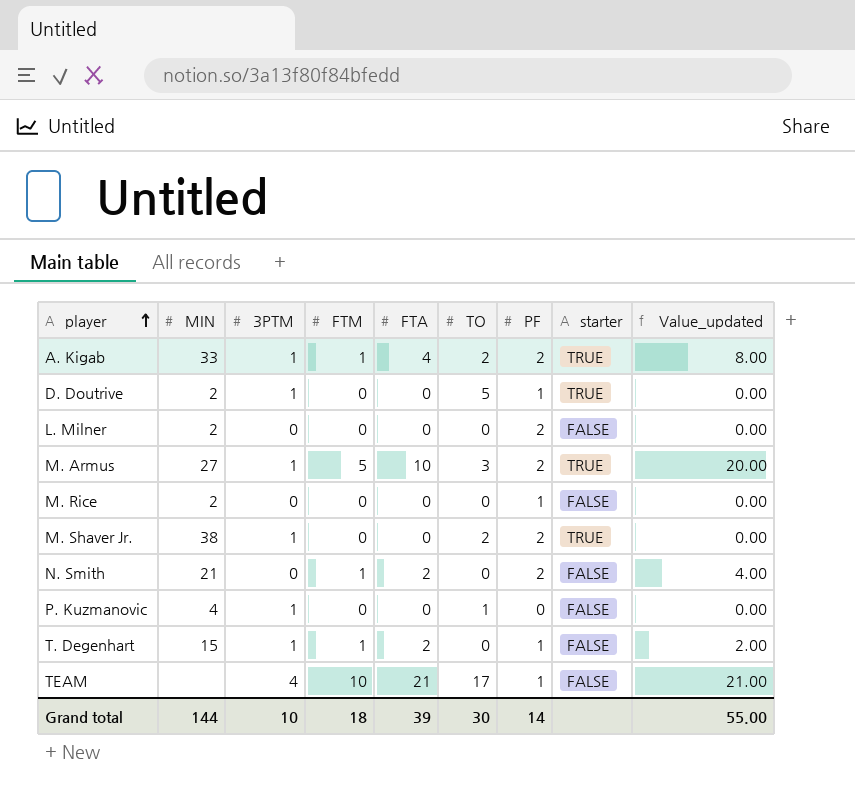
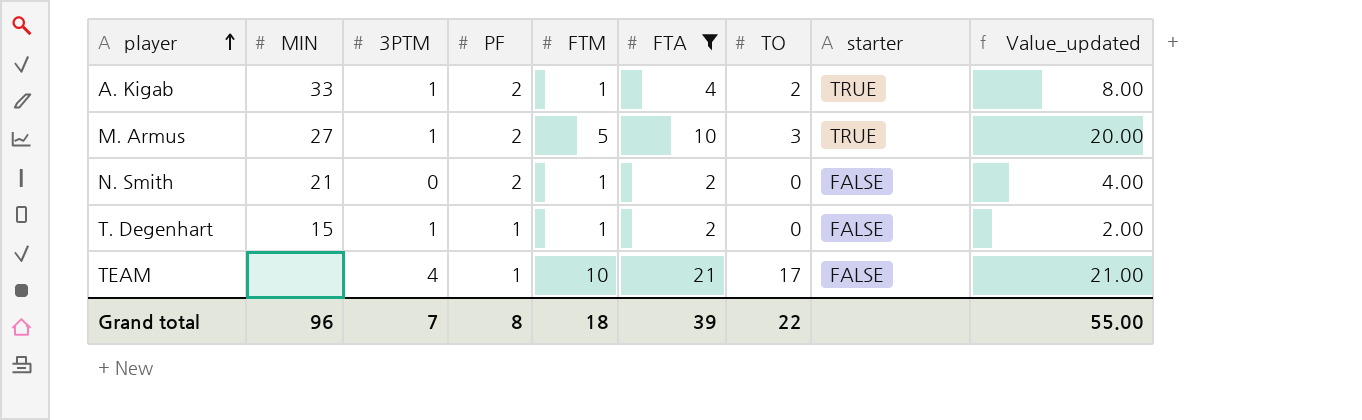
filter: none -> FTA != 0
column PF | position: 7 -> 4
Grand total | MIN: 144 -> 96
Grand total | 3PTM: 10 -> 7
Grand total | PF: 14 -> 8
Grand total | TO: 30 -> 22

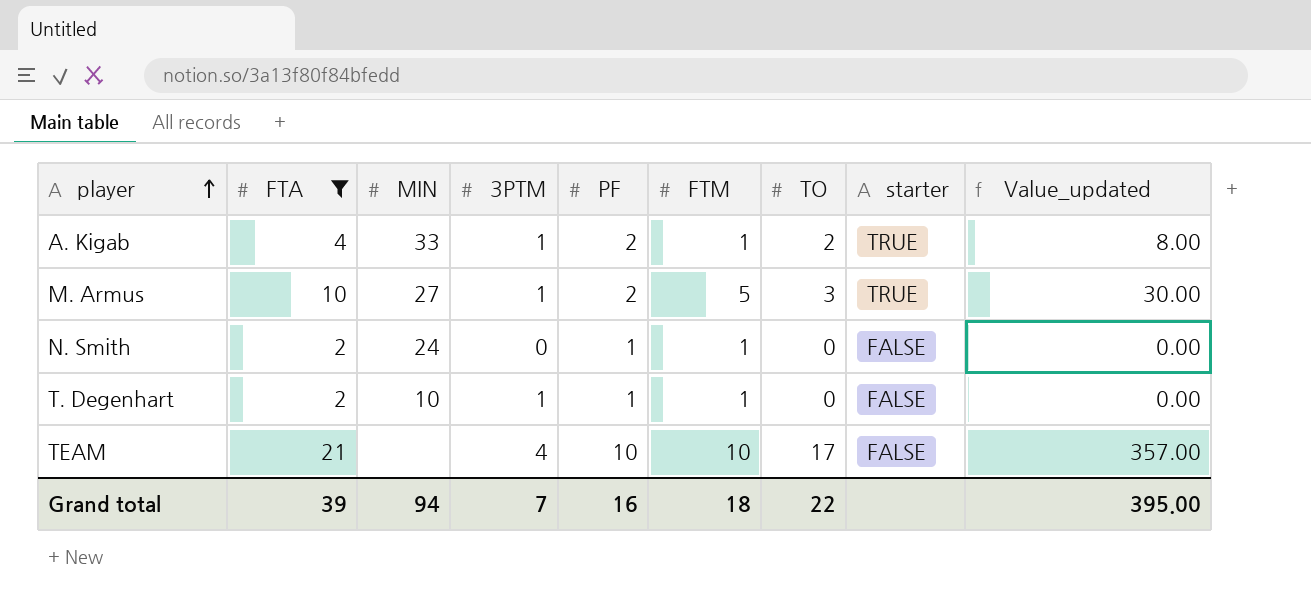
column FTA | position: 6 -> 2
column Value_updated | formula: [PF] * [FTA] -> [FTA] * [TO]
N. Smith | MIN: 21 -> 24
N. Smith | PF: 2 -> 1
T. Degenhart | MIN: 15 -> 10
TEAM | PF: 1 -> 10
Grand total | MIN: 96 -> 94
Grand total | PF: 8 -> 16
Grand total | Value_updated: 55.00 -> 395.00

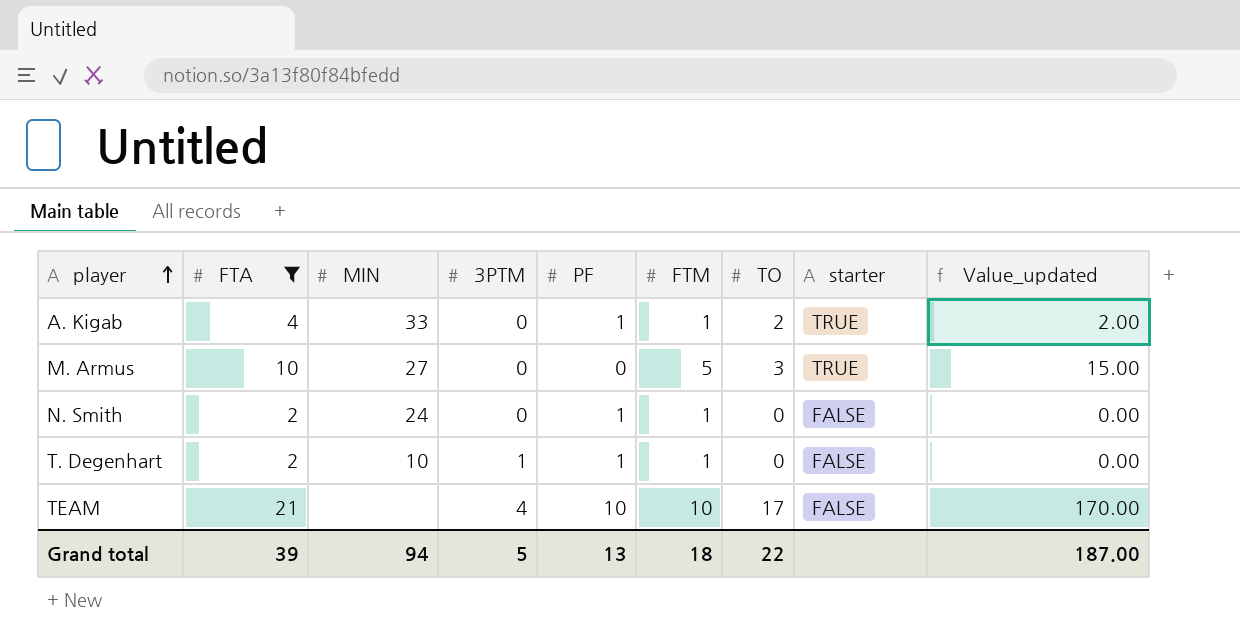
column Value_updated | formula: [FTA] * [TO] -> [FTM] * [TO]
A. Kigab | 3PTM: 1 -> 0
A. Kigab | PF: 2 -> 1
M. Armus | 3PTM: 1 -> 0
M. Armus | PF: 2 -> 0
Grand total | 3PTM: 7 -> 5
Grand total | PF: 16 -> 13
Grand total | Value_updated: 395.00 -> 187.00

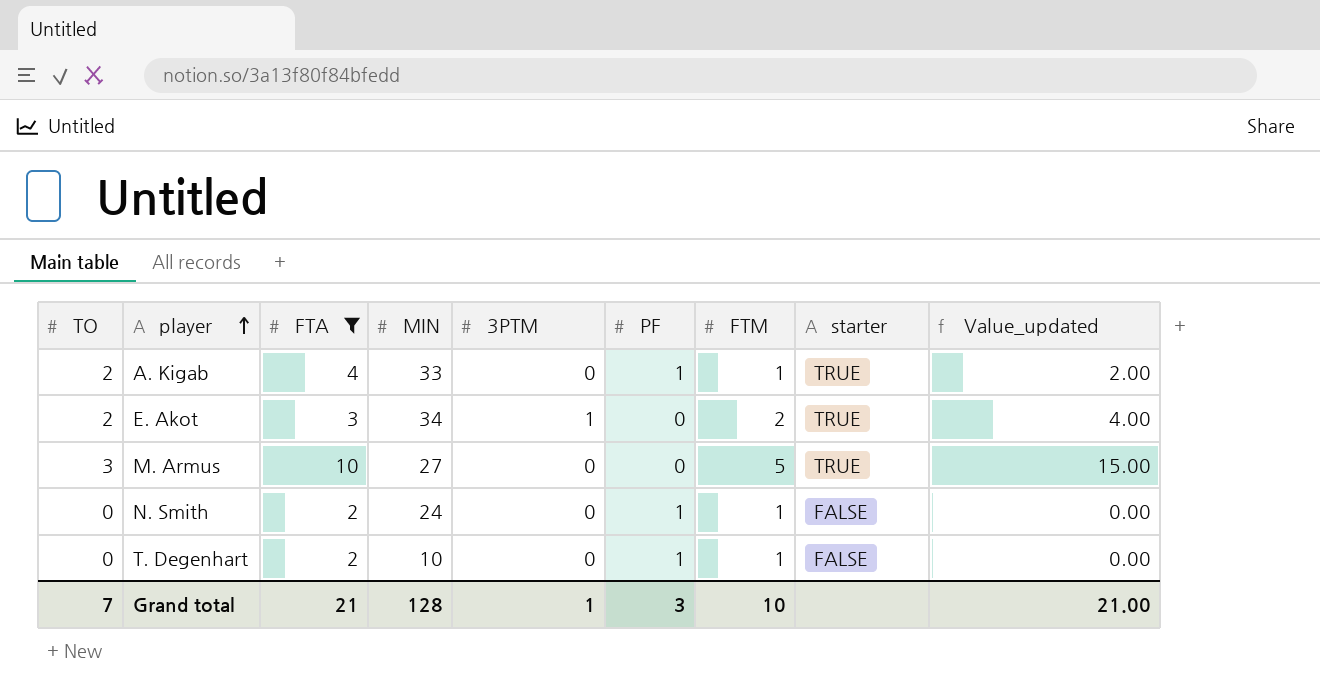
column TO | position: 7 -> 1
row TEAM: 21 | none | 4 | 10 | 10 | 17 | FALSE | 170.00 -> none
row E. Akot: none -> 2 | 3 | 34 | 1 | 0 | 2 | TRUE | 4.00
T. Degenhart | 3PTM: 1 -> 0
Grand total | TO: 22 -> 7
Grand total | FTA: 39 -> 21
Grand total | MIN: 94 -> 128
Grand total | 3PTM: 5 -> 1
Grand total | PF: 13 -> 3
Grand total | FTM: 18 -> 10
Grand total | Value_updated: 187.00 -> 21.00

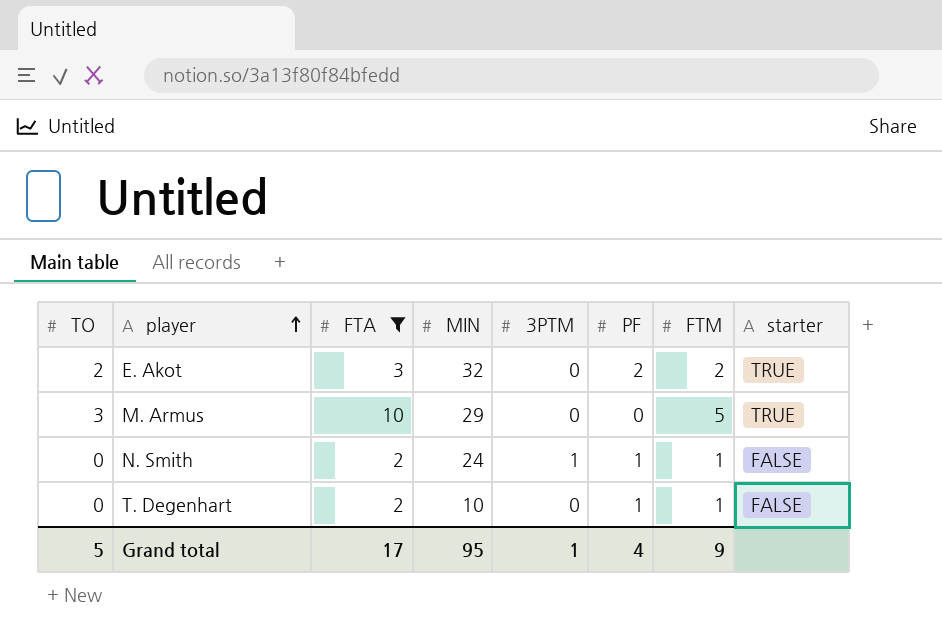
column Value_updated | formula: [TO] * [FTM] -> none
row A. Kigab: 2 | 4 | 33 | 0 | 1 | 1 | TRUE | 2.00 -> none
E. Akot | MIN: 34 -> 32
E. Akot | 3PTM: 1 -> 0
E. Akot | PF: 0 -> 2
M. Armus | MIN: 27 -> 29
N. Smith | 3PTM: 0 -> 1
Grand total | TO: 7 -> 5
Grand total | FTA: 21 -> 17
Grand total | MIN: 128 -> 95
Grand total | PF: 3 -> 4
Grand total | FTM: 10 -> 9

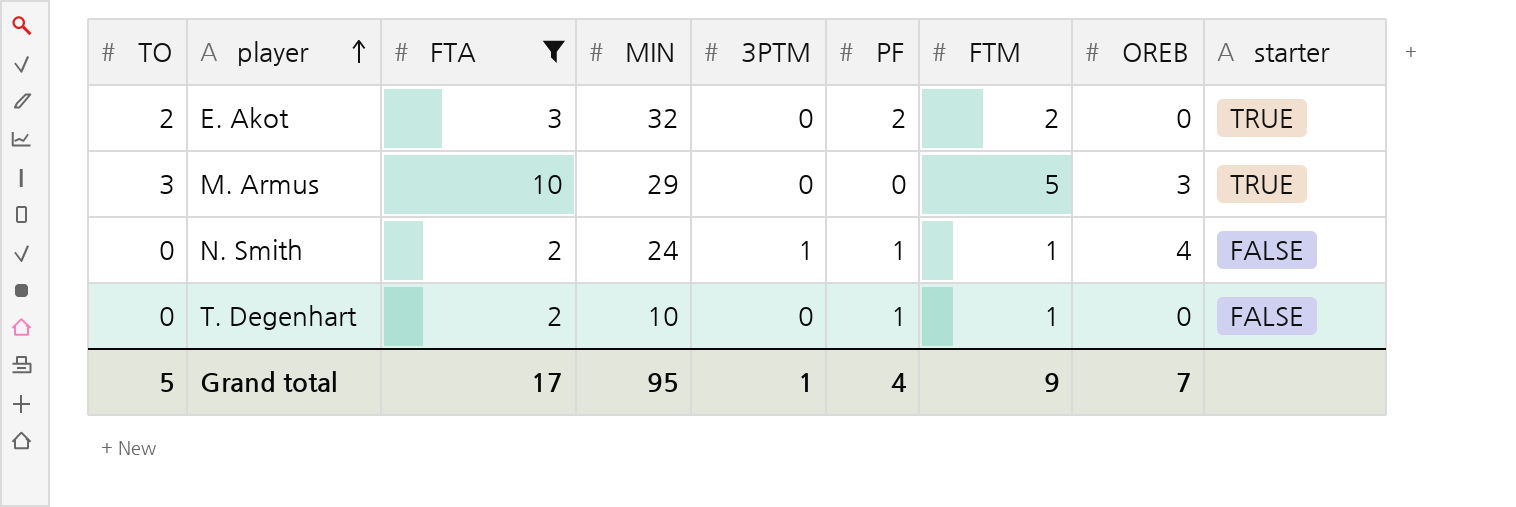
column OREB | position: none -> 8

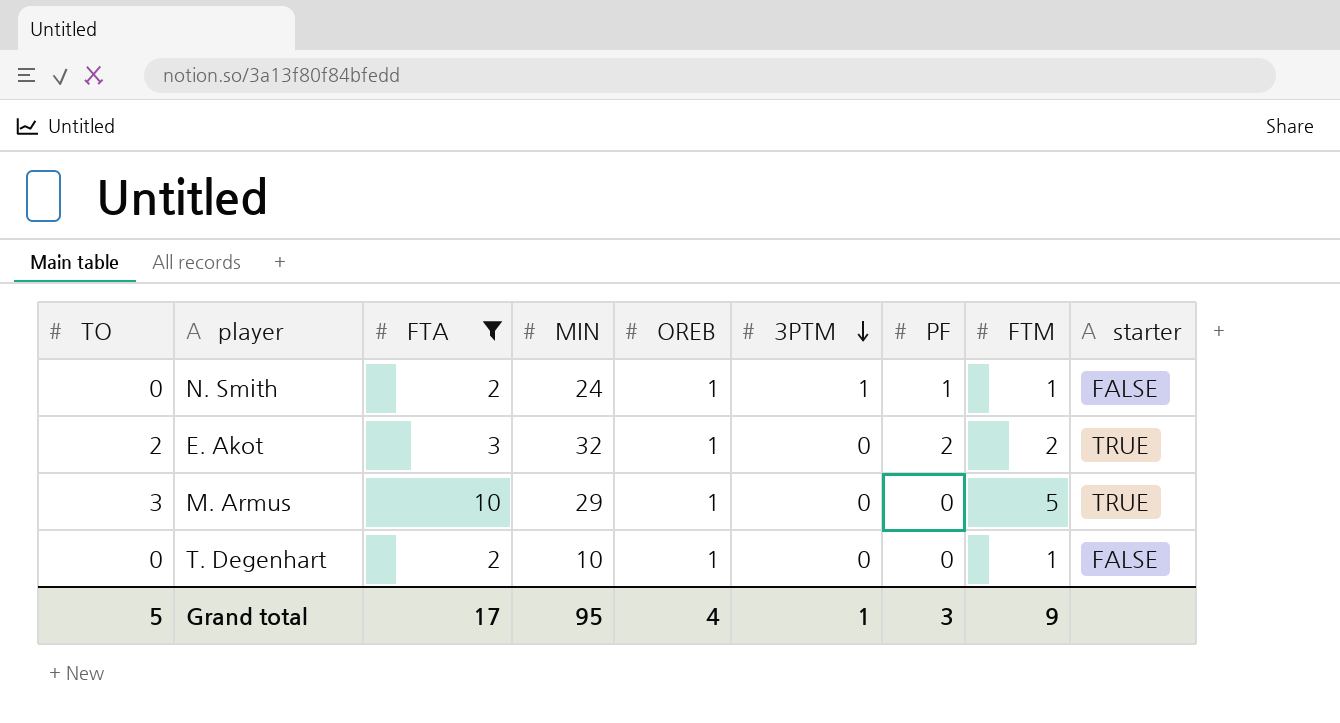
row order: player ascending -> 3PTM descending
column OREB | position: 8 -> 5
N. Smith | OREB: 4 -> 1
E. Akot | OREB: 0 -> 1
M. Armus | OREB: 3 -> 1
T. Degenhart | OREB: 0 -> 1
T. Degenhart | PF: 1 -> 0
Grand total | OREB: 7 -> 4
Grand total | PF: 4 -> 3

